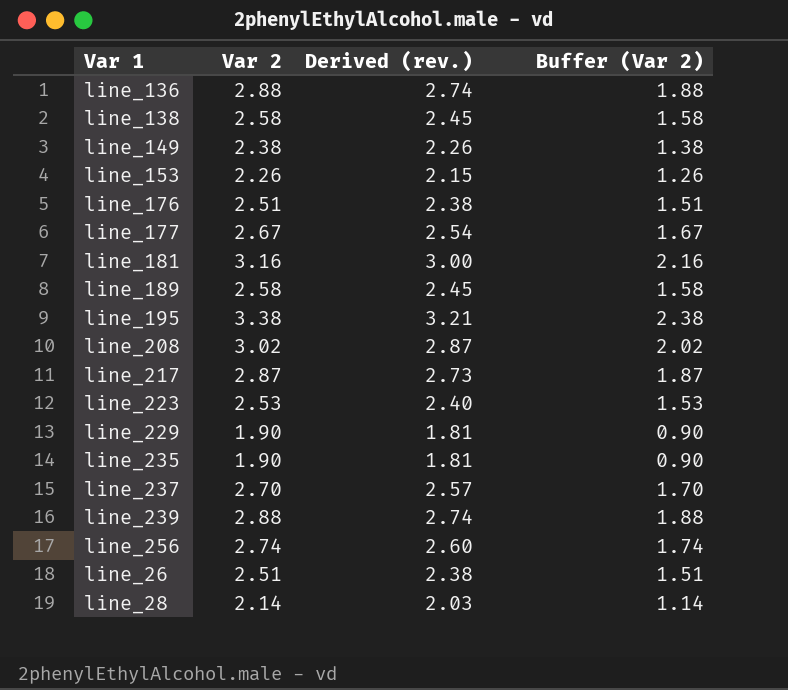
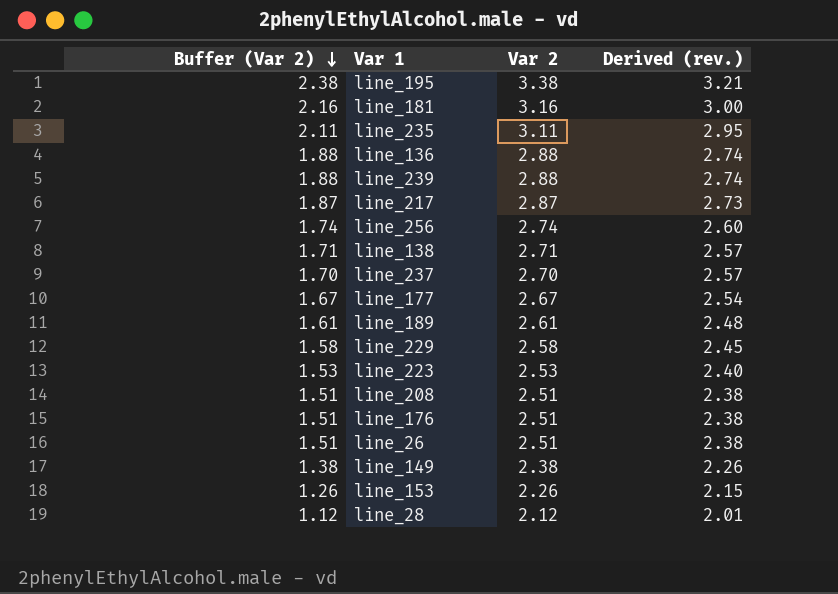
row order: none -> Buffer (Var 2) descending
column Buffer (Var 2) | position: 4 -> 1
line_235 | Buffer (Var 2): 0.90 -> 2.11
line_235 | Var 2: 1.90 -> 3.11
line_235 | Derived (rev.): 1.81 -> 2.95
line_138 | Buffer (Var 2): 1.58 -> 1.71
line_138 | Var 2: 2.58 -> 2.71
line_138 | Derived (rev.): 2.45 -> 2.57
line_189 | Buffer (Var 2): 1.58 -> 1.61
line_189 | Var 2: 2.58 -> 2.61
line_189 | Derived (rev.): 2.45 -> 2.48
line_229 | Buffer (Var 2): 0.90 -> 1.58
line_229 | Var 2: 1.90 -> 2.58
line_229 | Derived (rev.): 1.81 -> 2.45
line_208 | Buffer (Var 2): 2.02 -> 1.51
line_208 | Var 2: 3.02 -> 2.51
line_208 | Derived (rev.): 2.87 -> 2.38
line_28 | Buffer (Var 2): 1.14 -> 1.12
line_28 | Var 2: 2.14 -> 2.12
line_28 | Derived (rev.): 2.03 -> 2.01

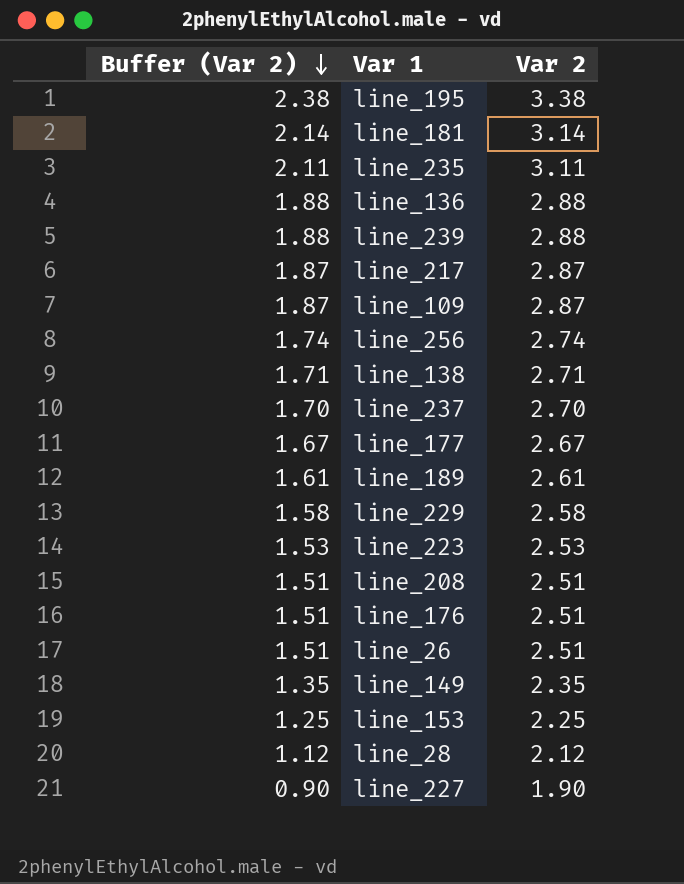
column Derived (rev.) | formula: [Var 2] * 0.95 -> none
line_181 | Buffer (Var 2): 2.16 -> 2.14
line_181 | Var 2: 3.16 -> 3.14
row line_109: none -> 1.87 | 2.87
line_149 | Buffer (Var 2): 1.38 -> 1.35
line_149 | Var 2: 2.38 -> 2.35
line_153 | Buffer (Var 2): 1.26 -> 1.25
line_153 | Var 2: 2.26 -> 2.25
row line_227: none -> 0.90 | 1.90

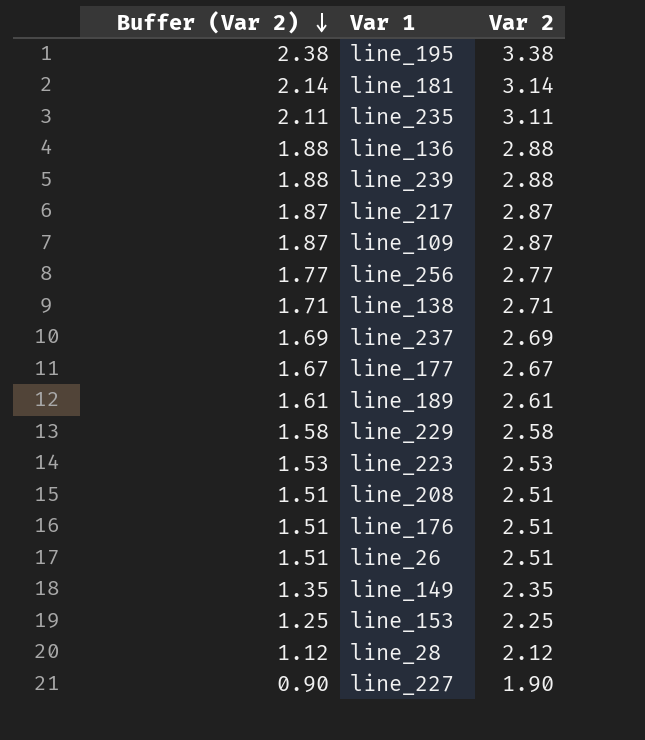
line_256 | Buffer (Var 2): 1.74 -> 1.77
line_256 | Var 2: 2.74 -> 2.77
line_237 | Buffer (Var 2): 1.70 -> 1.69
line_237 | Var 2: 2.70 -> 2.69

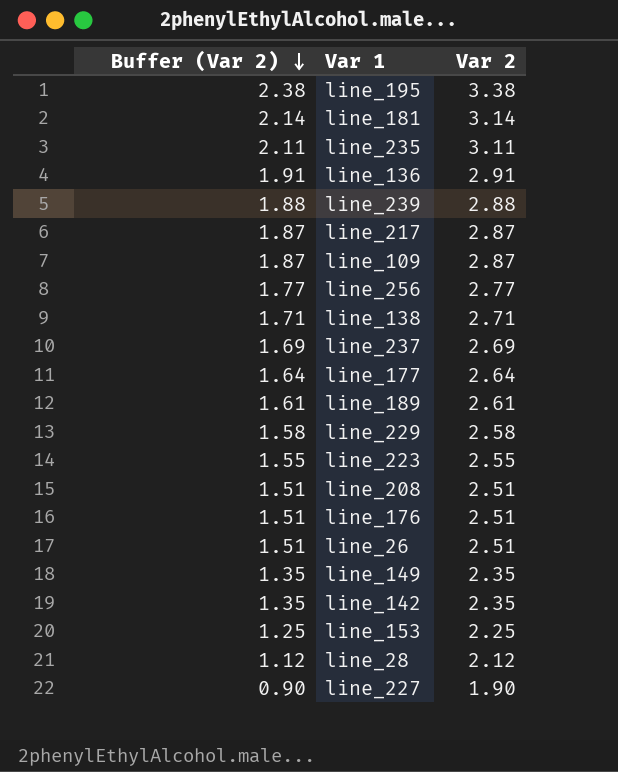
line_136 | Buffer (Var 2): 1.88 -> 1.91
line_136 | Var 2: 2.88 -> 2.91
line_177 | Buffer (Var 2): 1.67 -> 1.64
line_177 | Var 2: 2.67 -> 2.64
line_223 | Buffer (Var 2): 1.53 -> 1.55
line_223 | Var 2: 2.53 -> 2.55
row line_142: none -> 1.35 | 2.35

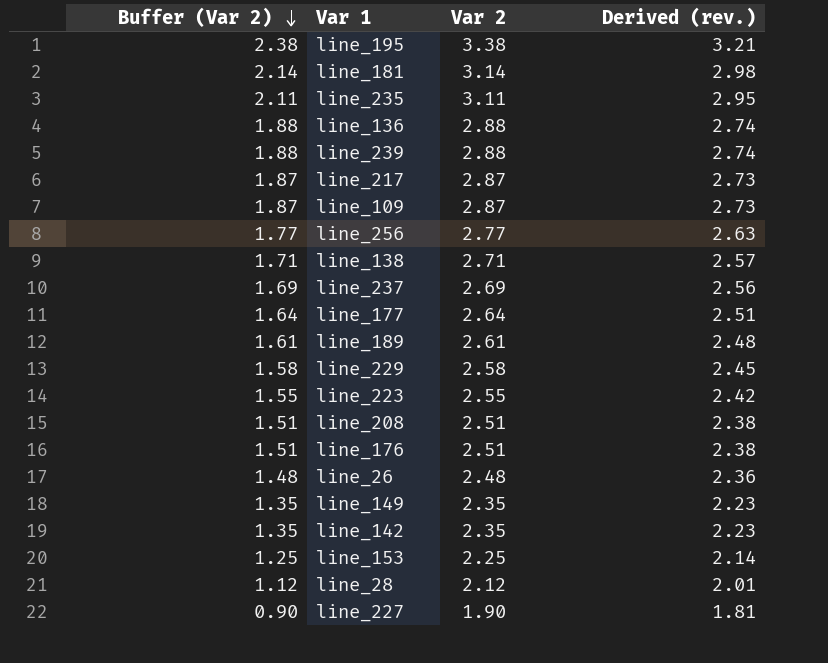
column Derived (rev.) | formula: none -> [Var 2] * 0.95
line_136 | Buffer (Var 2): 1.91 -> 1.88
line_136 | Var 2: 2.91 -> 2.88
line_26 | Buffer (Var 2): 1.51 -> 1.48
line_26 | Var 2: 2.51 -> 2.48

